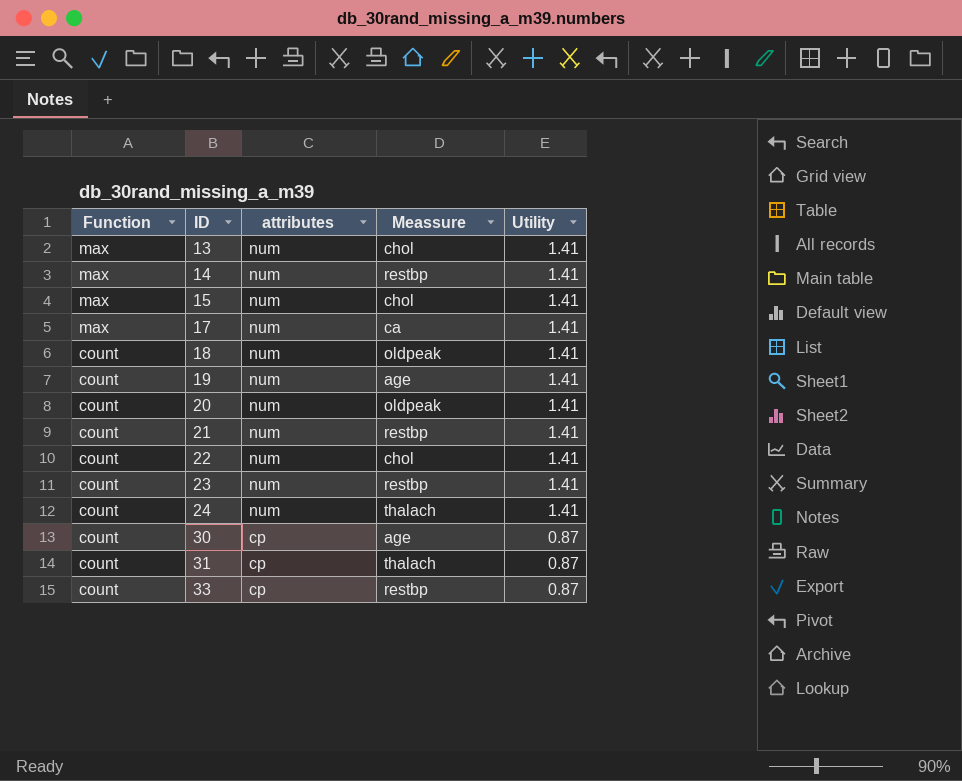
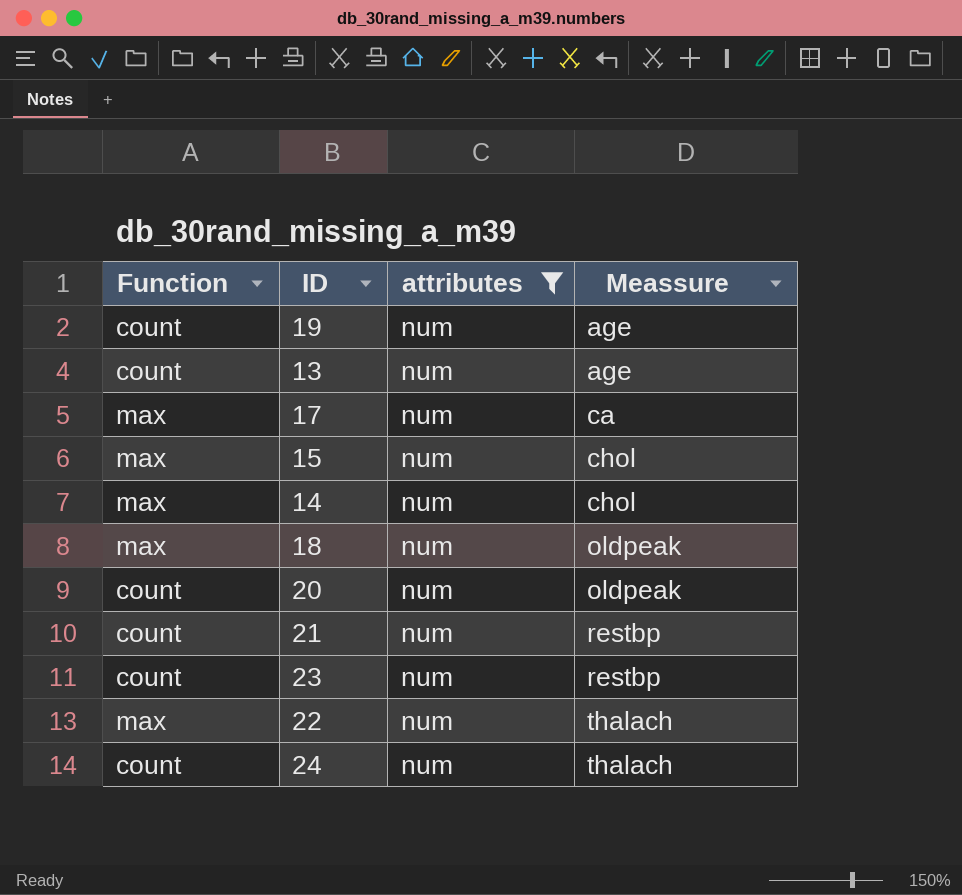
filter: none -> attributes = num
row order: Function descending -> Meassure ascending
column Utility | position: 5 -> none
13 | Function: max -> count
13 | Meassure: chol -> age
14 | Meassure: restbp -> chol
18 | Function: count -> max
22 | Function: count -> max
22 | Meassure: chol -> thalach

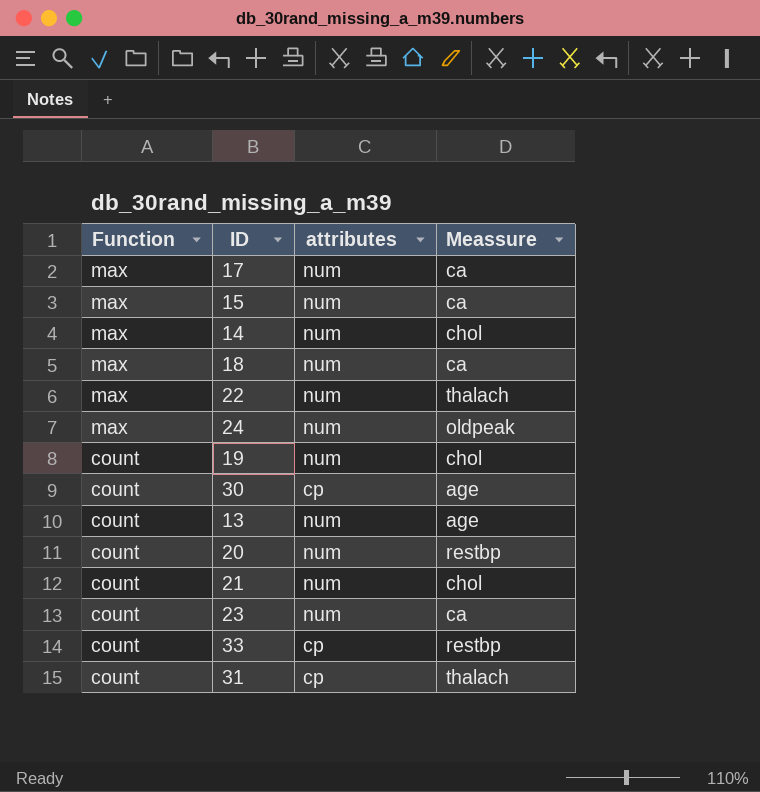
filter: attributes = num -> none
row order: Meassure ascending -> Function descending
15 | Meassure: chol -> ca
18 | Meassure: oldpeak -> ca
24 | Function: count -> max
24 | Meassure: thalach -> oldpeak
19 | Meassure: age -> chol
20 | Meassure: oldpeak -> restbp
21 | Meassure: restbp -> chol
23 | Meassure: restbp -> ca

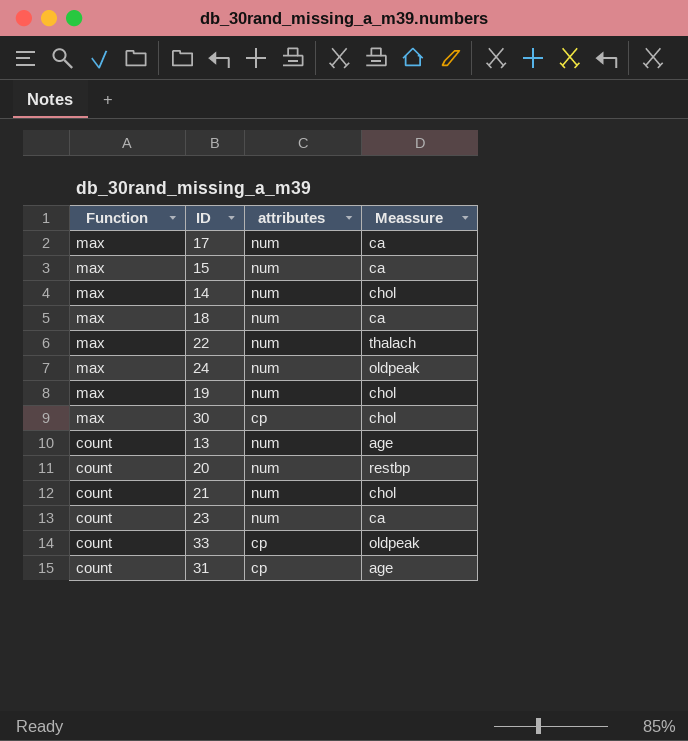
19 | Function: count -> max
30 | Function: count -> max
30 | Meassure: age -> chol
33 | Meassure: restbp -> oldpeak
31 | Meassure: thalach -> age

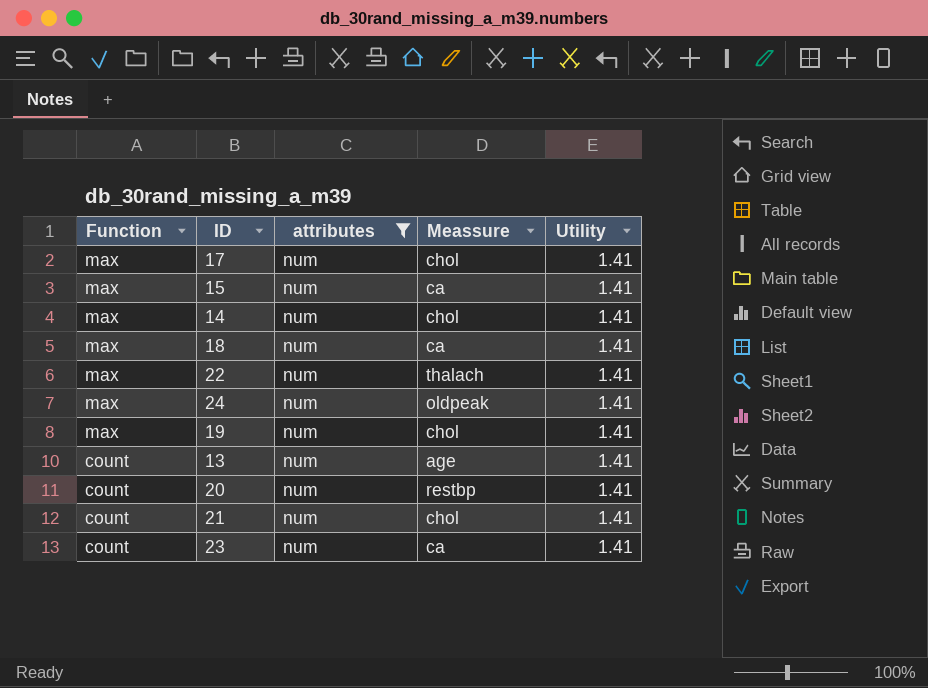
filter: none -> attributes = num
column Utility | position: none -> 5
17 | Meassure: ca -> chol

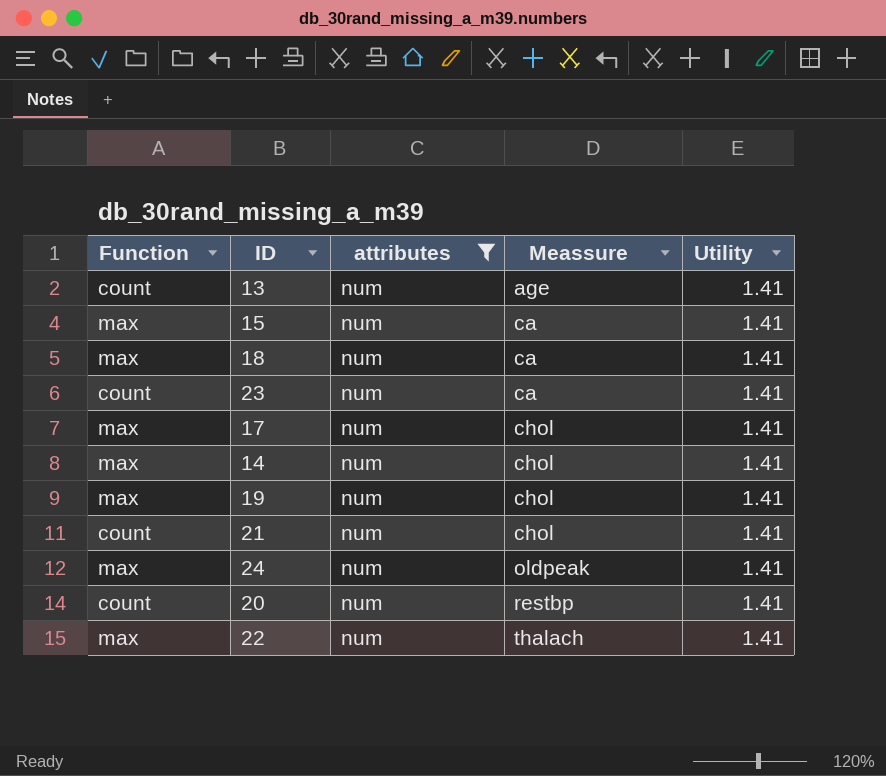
row order: Function descending -> Meassure ascending

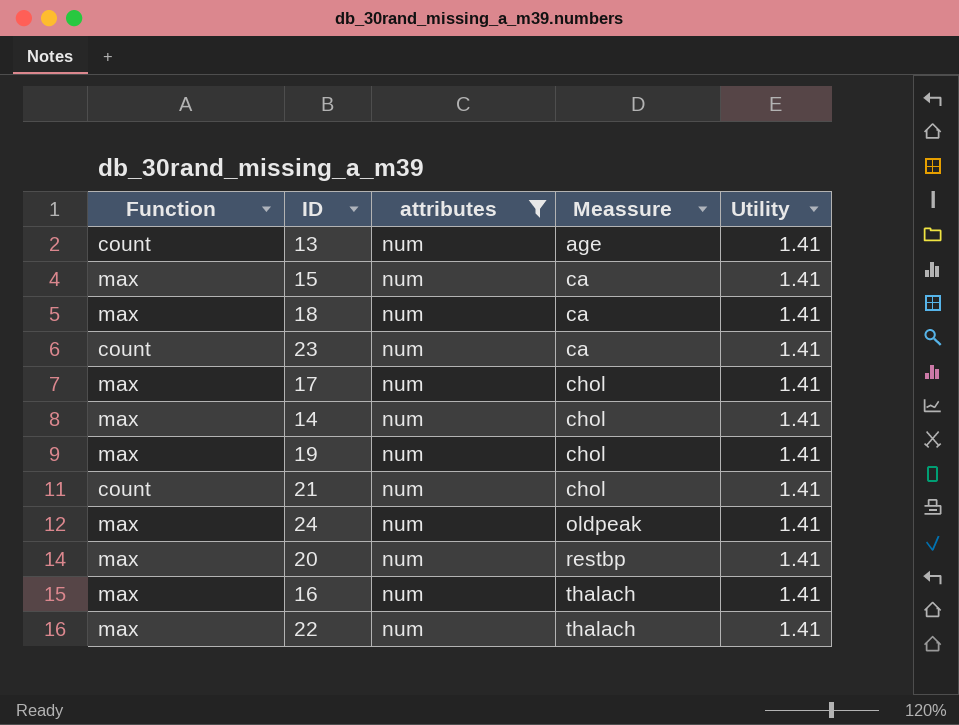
20 | Function: count -> max
row 16: none -> max | num | thalach | 1.41

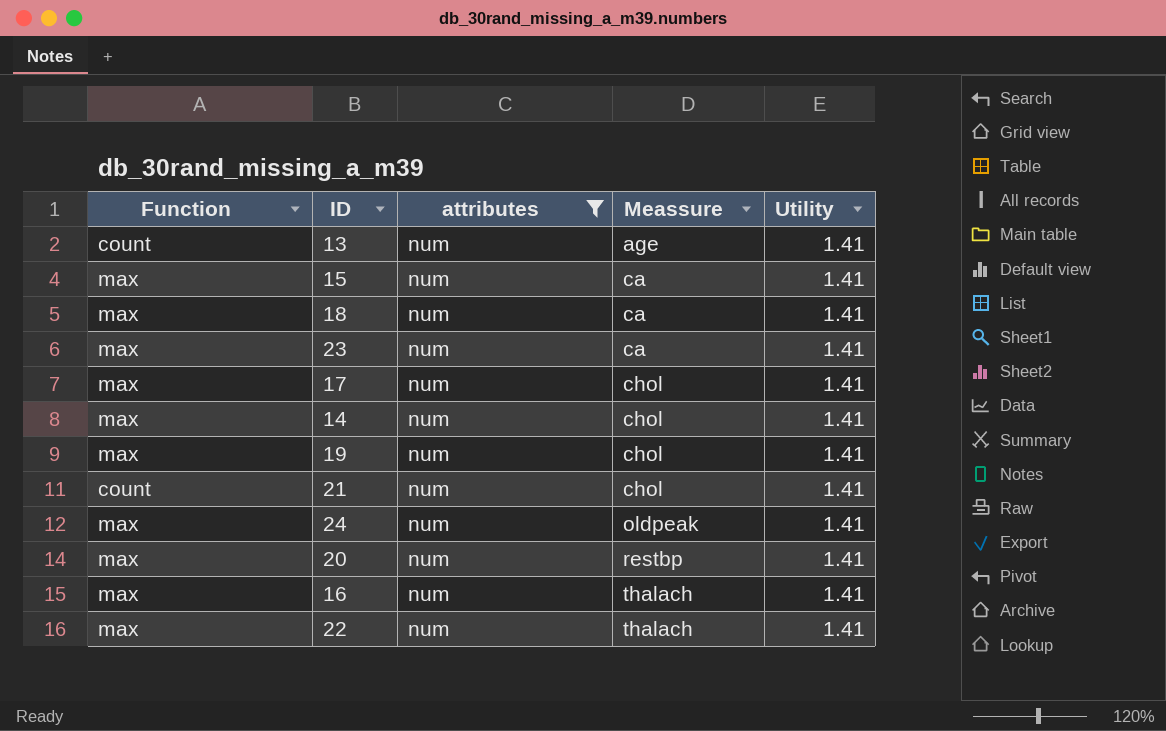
23 | Function: count -> max

